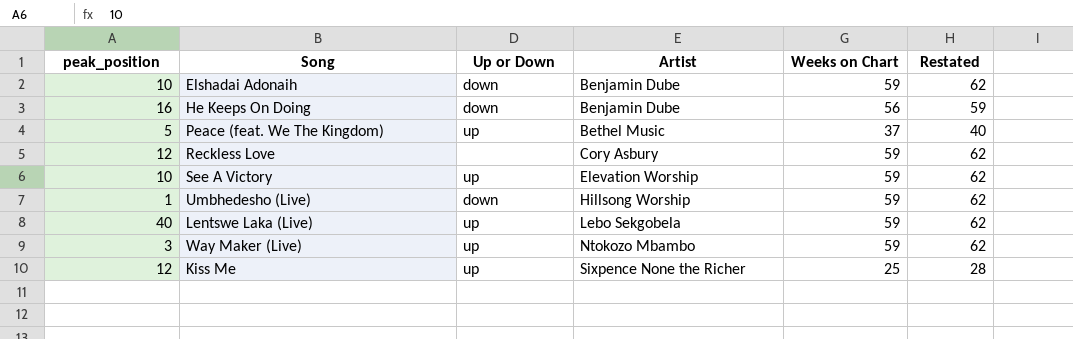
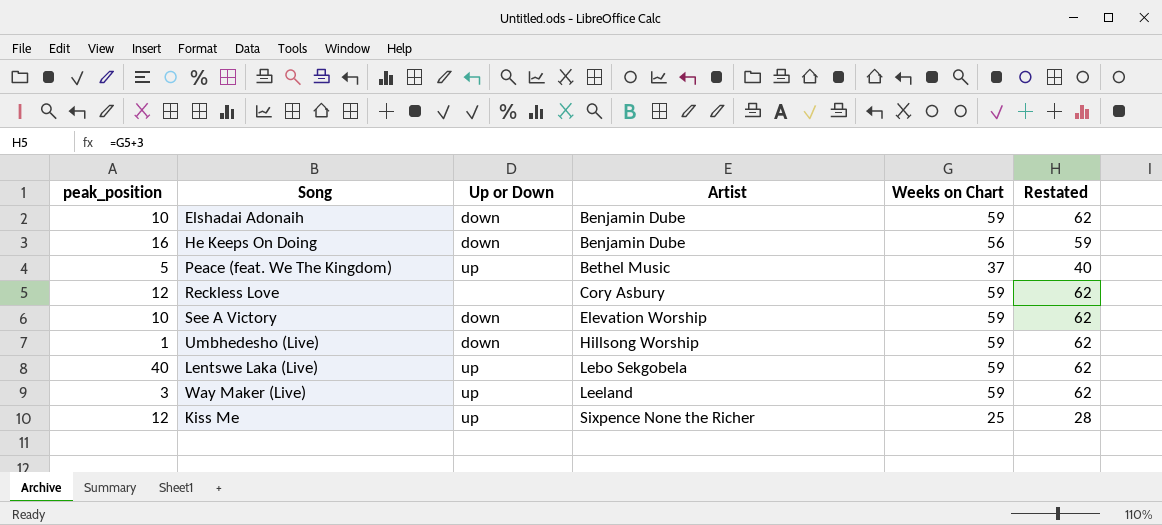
See A Victory | Up or Down: up -> down
Way Maker (Live) | Artist: Ntokozo Mbambo -> Leeland

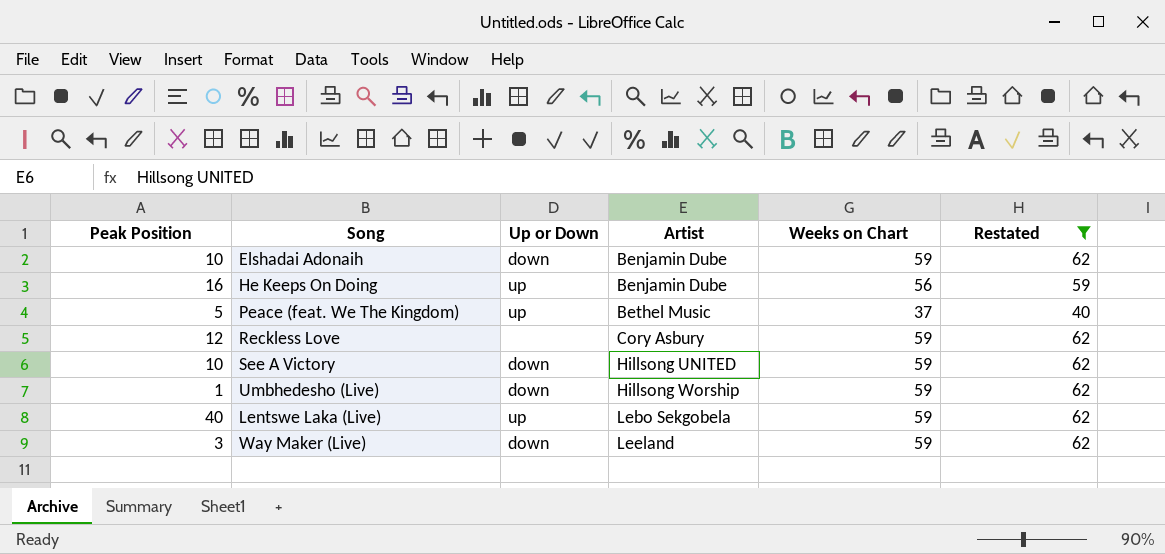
filter: none -> Restated != 28
column name: peak_position -> Peak Position
He Keeps On Doing | Up or Down: down -> up
See A Victory | Artist: Elevation Worship -> Hillsong UNITED
Way Maker (Live) | Up or Down: up -> down

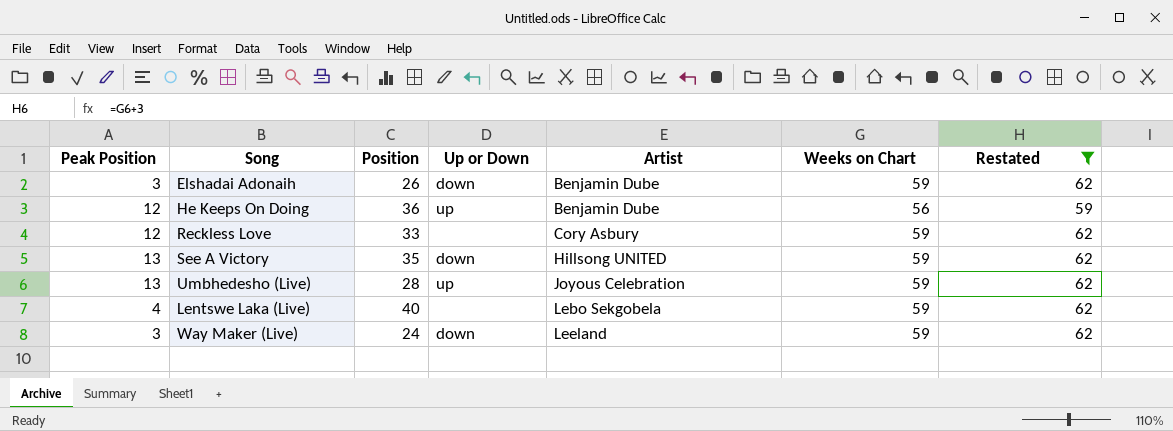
column Position | position: none -> 3
row Peace (feat. We The Kingdom): 5 | up | Bethel Music | 37 | 40 -> none
Elshadai Adonaih | Peak Position: 10 -> 3
He Keeps On Doing | Peak Position: 16 -> 12
See A Victory | Peak Position: 10 -> 13
Umbhedesho (Live) | Peak Position: 1 -> 13
Umbhedesho (Live) | Up or Down: down -> up
Umbhedesho (Live) | Artist: Hillsong Worship -> Joyous Celebration
Lentswe Laka (Live) | Peak Position: 40 -> 4
Lentswe Laka (Live) | Up or Down: up -> none

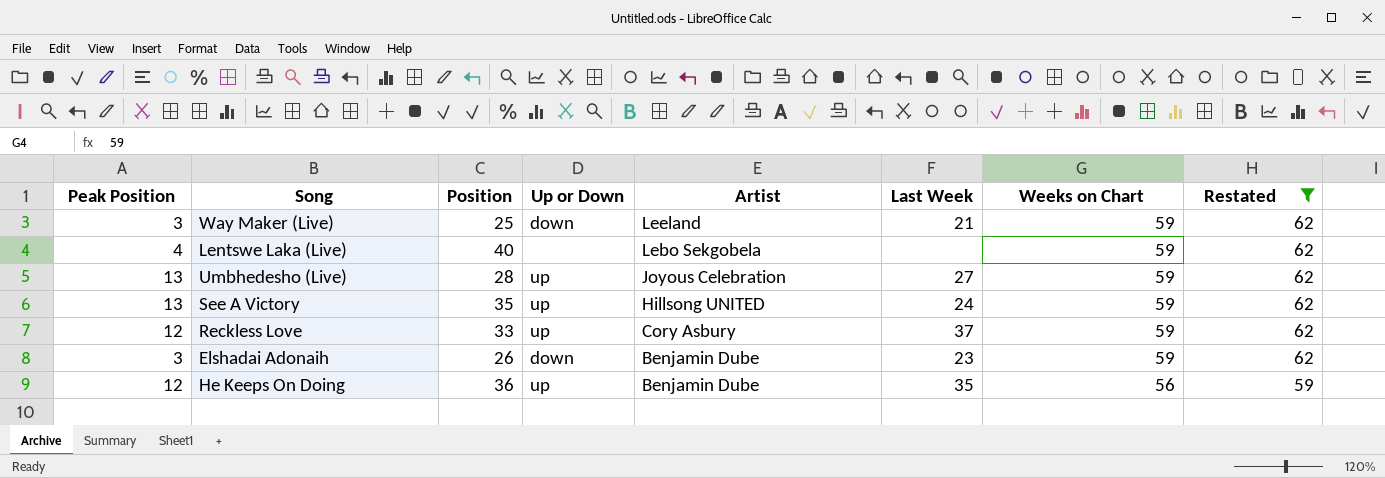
row order: Artist ascending -> Artist descending
column Last Week | position: none -> 6
Way Maker (Live) | Position: 24 -> 25
See A Victory | Up or Down: down -> up
Reckless Love | Up or Down: none -> up

